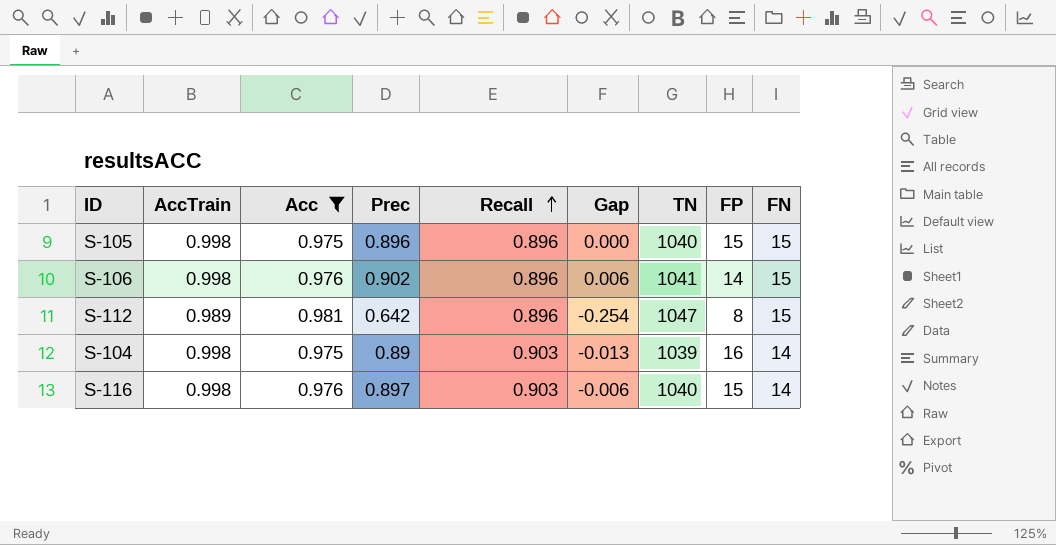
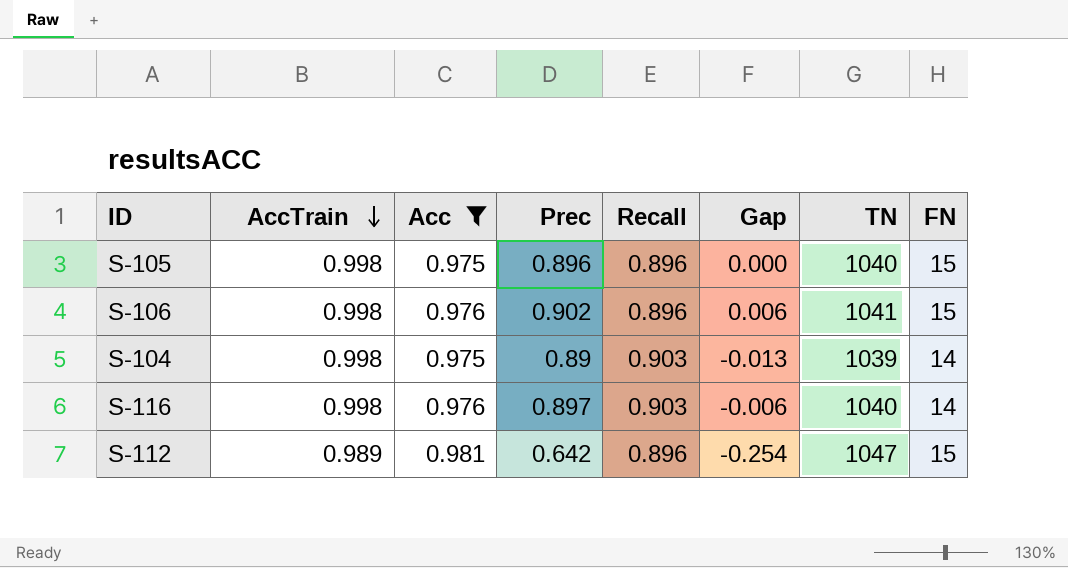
row order: Recall ascending -> AccTrain descending
column FP | position: 8 -> none

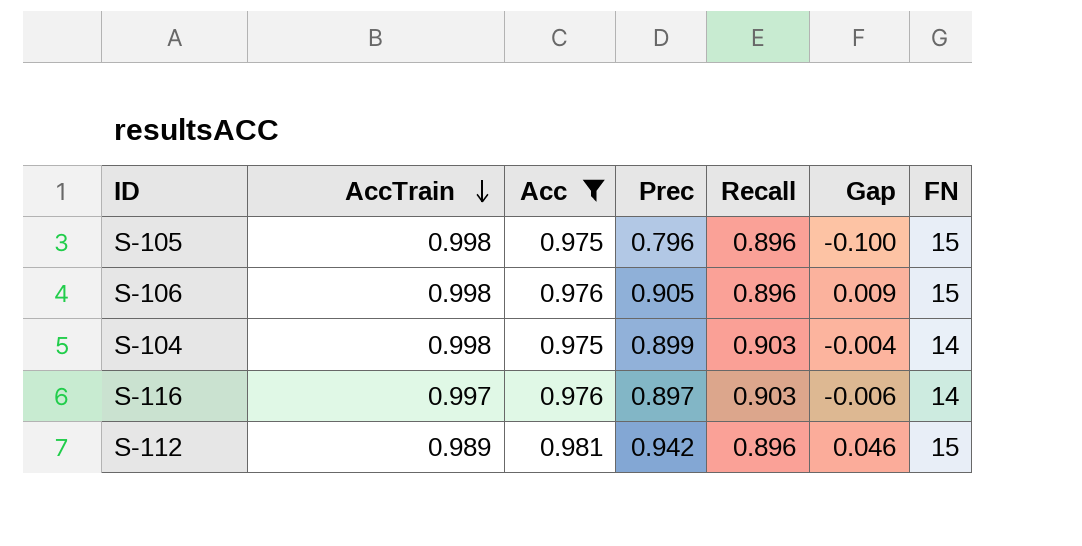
column TN | position: 7 -> none
S-105 | Prec: 0.896 -> 0.796
S-105 | Gap: 0.000 -> -0.100
S-106 | Prec: 0.902 -> 0.905
S-106 | Gap: 0.006 -> 0.009
S-104 | Prec: 0.89 -> 0.899
S-104 | Gap: -0.013 -> -0.004
S-116 | AccTrain: 0.998 -> 0.997
S-112 | Prec: 0.642 -> 0.942
S-112 | Gap: -0.254 -> 0.046

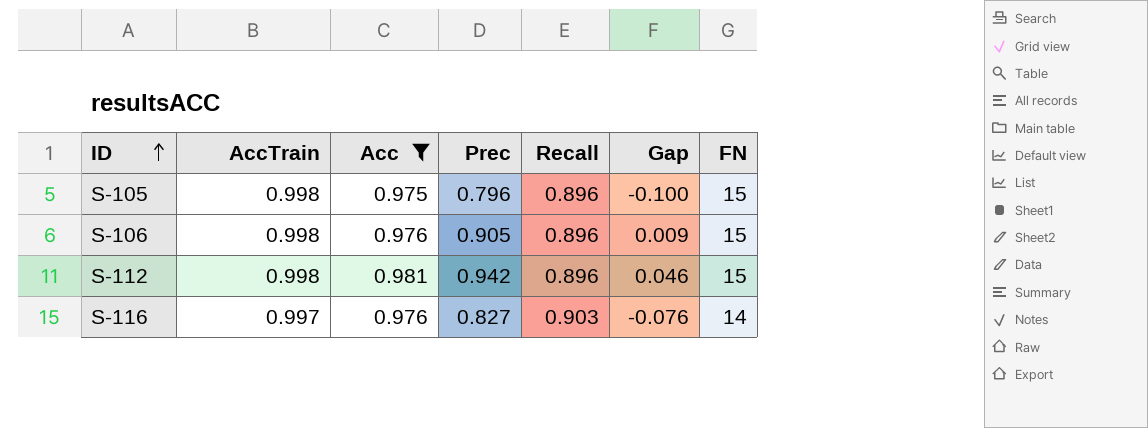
row order: AccTrain descending -> ID ascending
row S-104: 0.998 | 0.975 | 0.899 | 0.903 | -0.004 | 14 -> none
S-112 | AccTrain: 0.989 -> 0.998
S-116 | Prec: 0.897 -> 0.827
S-116 | Gap: -0.006 -> -0.076

